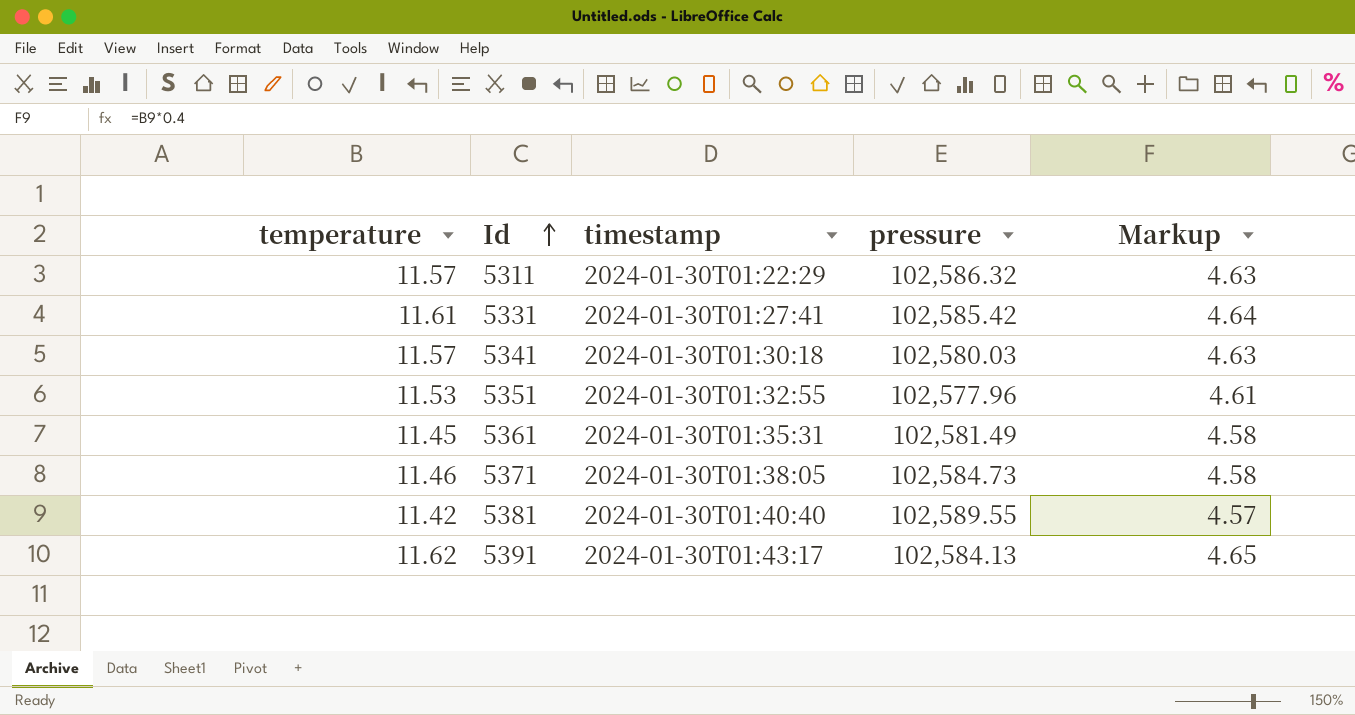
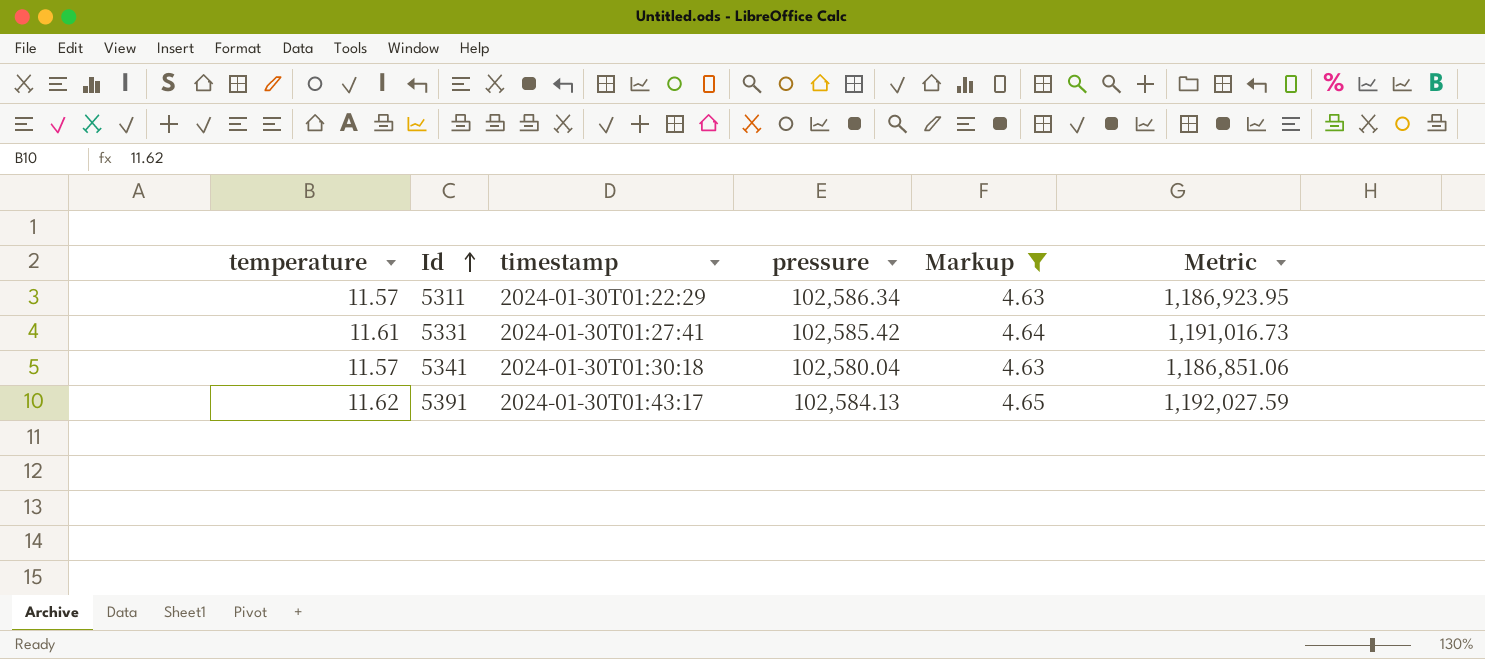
filter: none -> Markup >= 4.63
column Metric | formula: none -> [temperature] * [pressure]
5311 | pressure: 102,586.32 -> 102,586.34
5341 | pressure: 102,580.03 -> 102,580.04

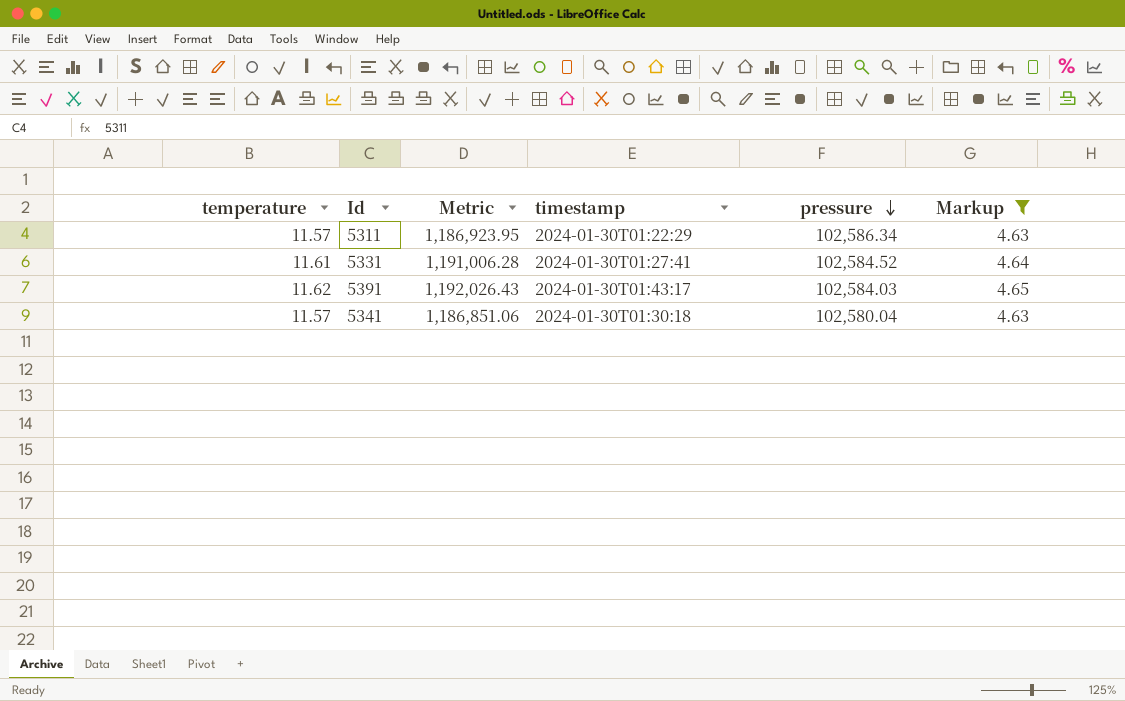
row order: Id ascending -> pressure descending
column Metric | position: 6 -> 3
5331 | Metric: 1,191,016.73 -> 1,191,006.28
5331 | pressure: 102,585.42 -> 102,584.52
5391 | Metric: 1,192,027.59 -> 1,192,026.43
5391 | pressure: 102,584.13 -> 102,584.03

